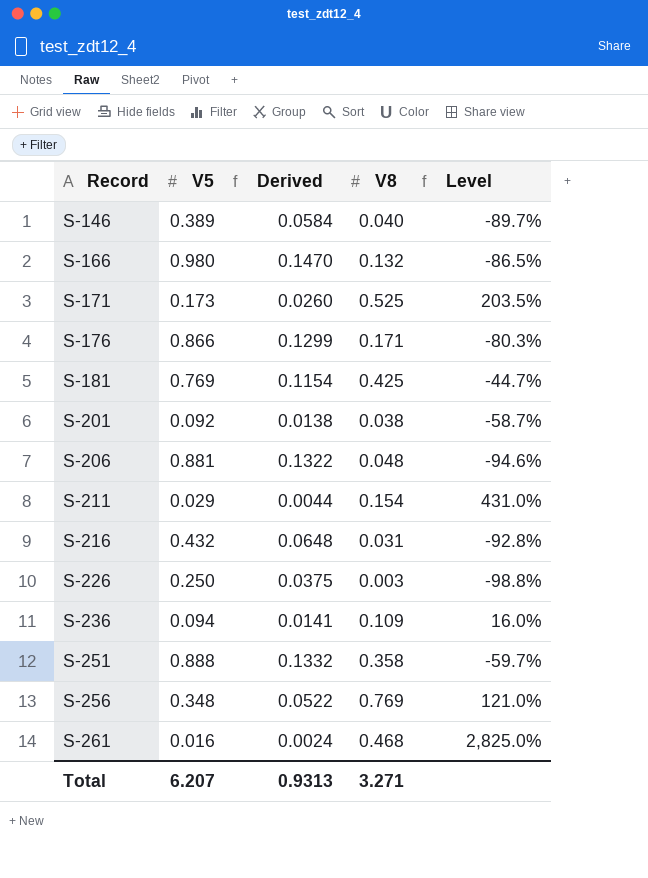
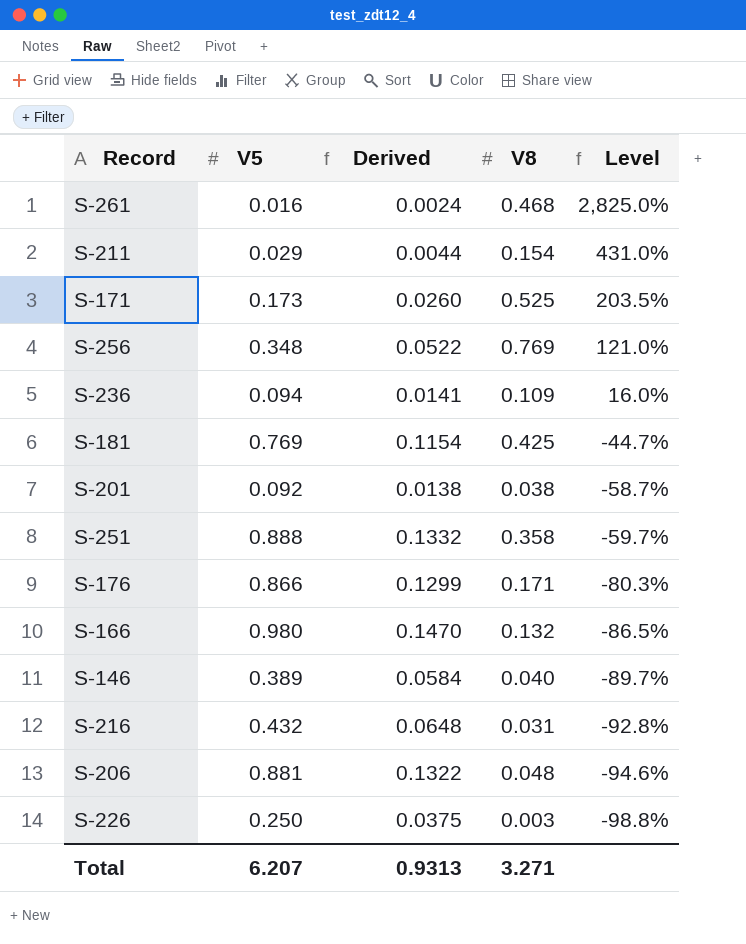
row order: Record ascending -> Level descending

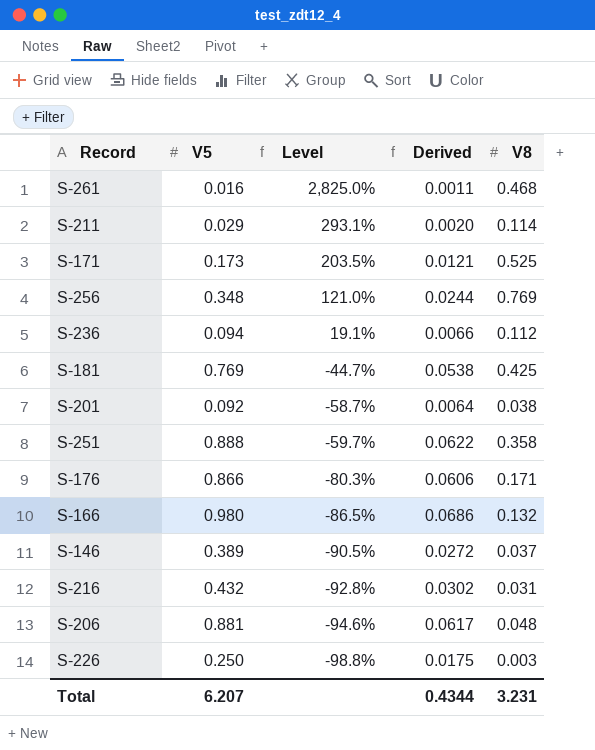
column Level | position: 5 -> 3
column Derived | formula: [V5] * 0.15 -> [V5] * 0.07
S-211 | Level: 431.0% -> 293.1%
S-211 | V8: 0.154 -> 0.114
S-236 | Level: 16.0% -> 19.1%
S-236 | V8: 0.109 -> 0.112
S-146 | Level: -89.7% -> -90.5%
S-146 | V8: 0.040 -> 0.037
Total | Derived: 0.9313 -> 0.4344
Total | V8: 3.271 -> 3.231

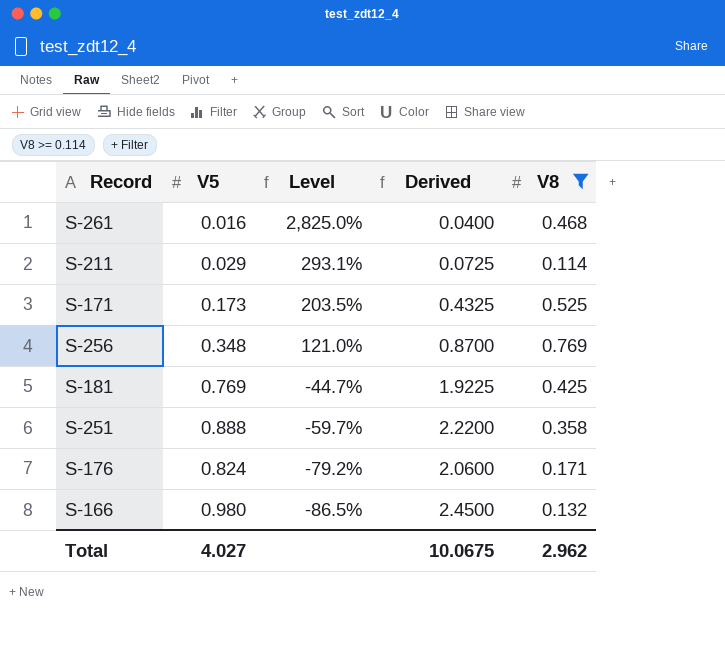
filter: none -> V8 >= 0.114
column Derived | formula: [V5] * 0.07 -> [V5] * 2.5
S-176 | V5: 0.866 -> 0.824
S-176 | Level: -80.3% -> -79.2%
Total | V5: 6.207 -> 4.027
Total | Derived: 0.4344 -> 10.0675
Total | V8: 3.231 -> 2.962

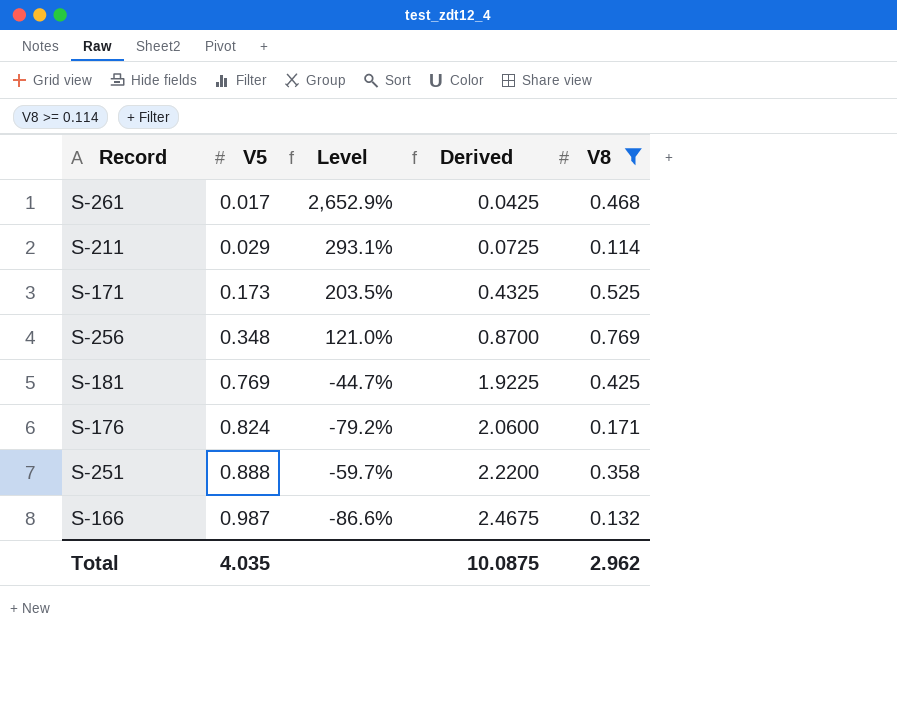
row order: Level descending -> V5 ascending
S-261 | V5: 0.016 -> 0.017
S-261 | Level: 2,825.0% -> 2,652.9%
S-261 | Derived: 0.0400 -> 0.0425
S-166 | V5: 0.980 -> 0.987
S-166 | Level: -86.5% -> -86.6%
S-166 | Derived: 2.4500 -> 2.4675
Total | V5: 4.027 -> 4.035
Total | Derived: 10.0675 -> 10.0875

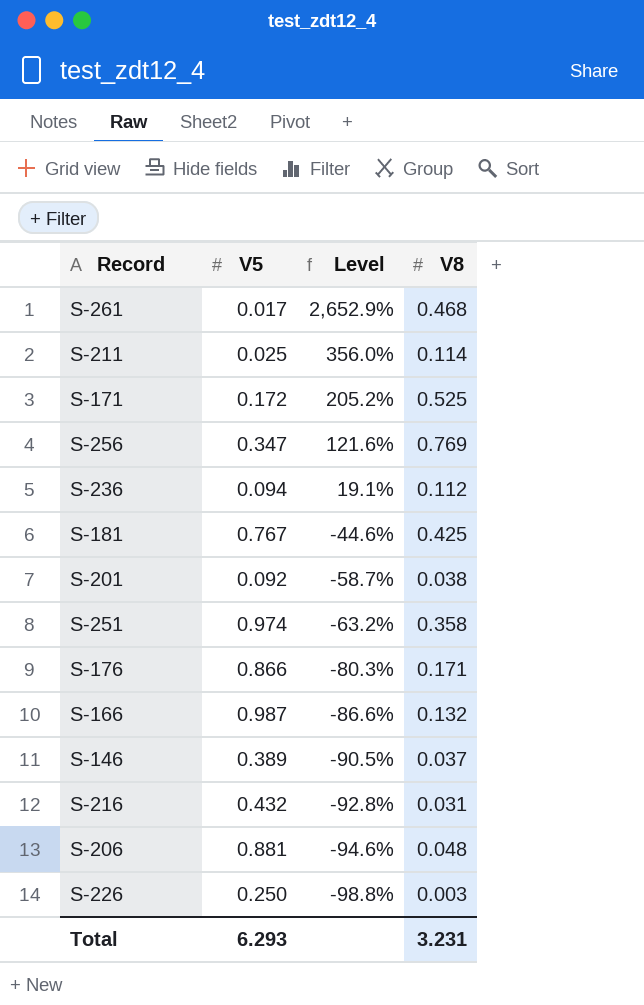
filter: V8 >= 0.114 -> none
row order: V5 ascending -> Level descending
column Derived | formula: [V5] * 2.5 -> none
S-211 | V5: 0.029 -> 0.025
S-211 | Level: 293.1% -> 356.0%
S-171 | V5: 0.173 -> 0.172
S-171 | Level: 203.5% -> 205.2%
S-256 | V5: 0.348 -> 0.347
S-256 | Level: 121.0% -> 121.6%
S-181 | V5: 0.769 -> 0.767
S-181 | Level: -44.7% -> -44.6%
S-251 | V5: 0.888 -> 0.974
S-251 | Level: -59.7% -> -63.2%
S-176 | V5: 0.824 -> 0.866
S-176 | Level: -79.2% -> -80.3%
Total | V5: 4.035 -> 6.293
Total | V8: 2.962 -> 3.231

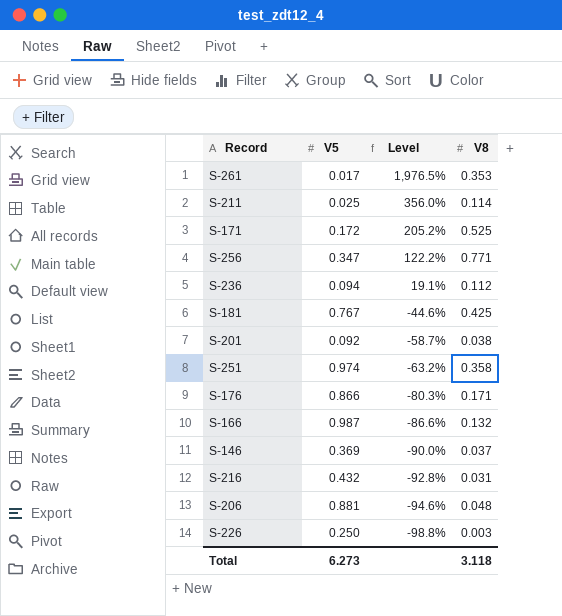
S-261 | Level: 2,652.9% -> 1,976.5%
S-261 | V8: 0.468 -> 0.353
S-256 | Level: 121.6% -> 122.2%
S-256 | V8: 0.769 -> 0.771
S-146 | V5: 0.389 -> 0.369
S-146 | Level: -90.5% -> -90.0%
Total | V5: 6.293 -> 6.273
Total | V8: 3.231 -> 3.118

